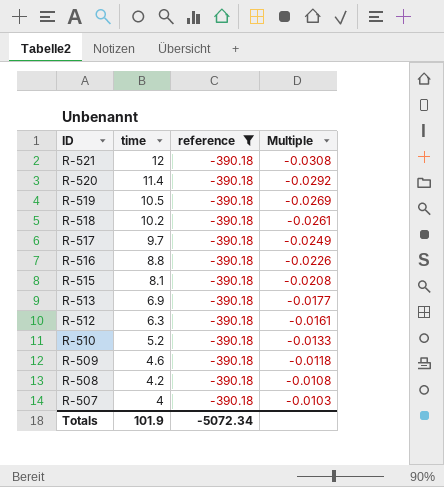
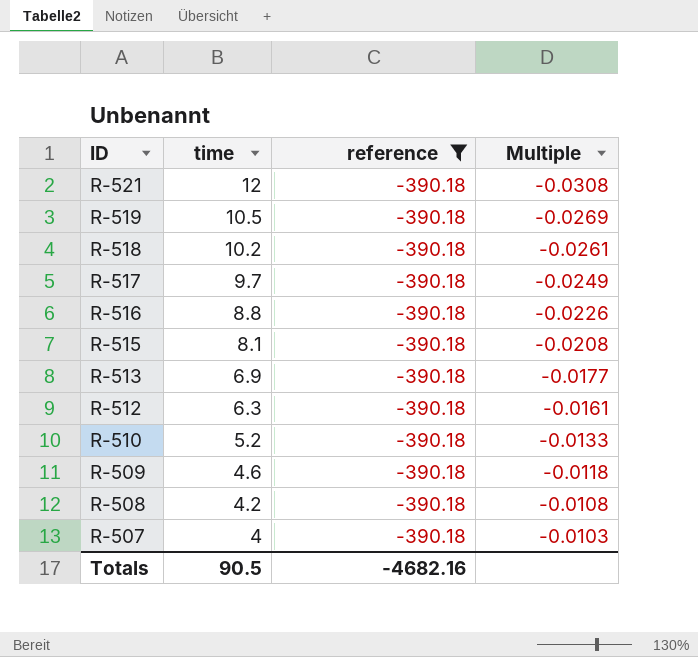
row R-520: 11.4 | -390.18 | -0.0292 -> none
Totals | time: 101.9 -> 90.5
Totals | reference: -5072.34 -> -4682.16

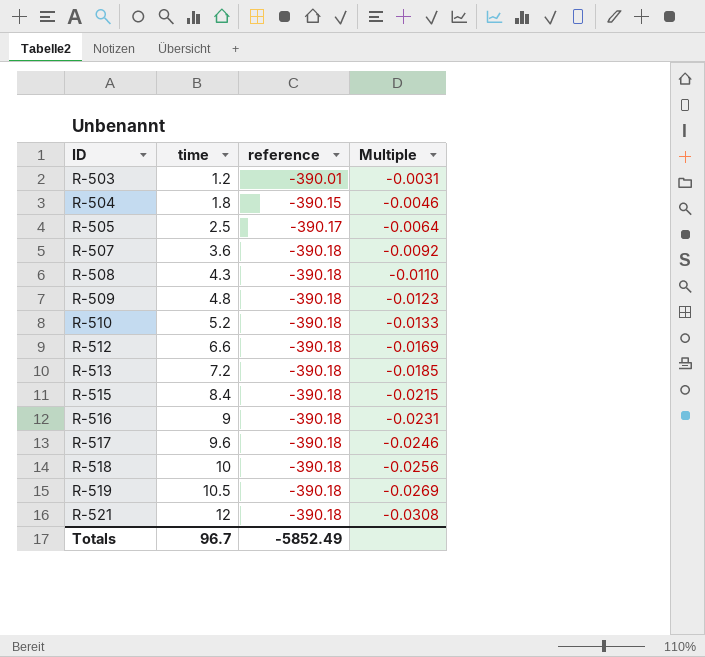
filter: reference = -390.18 -> none
row order: ID descending -> ID ascending
R-507 | time: 4 -> 3.6
R-507 | Multiple: -0.0103 -> -0.0092
R-508 | time: 4.2 -> 4.3
R-508 | Multiple: -0.0108 -> -0.0110
R-509 | time: 4.6 -> 4.8
R-509 | Multiple: -0.0118 -> -0.0123
R-512 | time: 6.3 -> 6.6
R-512 | Multiple: -0.0161 -> -0.0169
R-513 | time: 6.9 -> 7.2
R-513 | Multiple: -0.0177 -> -0.0185
R-515 | time: 8.1 -> 8.4
R-515 | Multiple: -0.0208 -> -0.0215
R-516 | time: 8.8 -> 9
R-516 | Multiple: -0.0226 -> -0.0231
R-517 | time: 9.7 -> 9.6
R-517 | Multiple: -0.0249 -> -0.0246
R-518 | time: 10.2 -> 10
R-518 | Multiple: -0.0261 -> -0.0256
Totals | time: 90.5 -> 96.7
Totals | reference: -4682.16 -> -5852.49

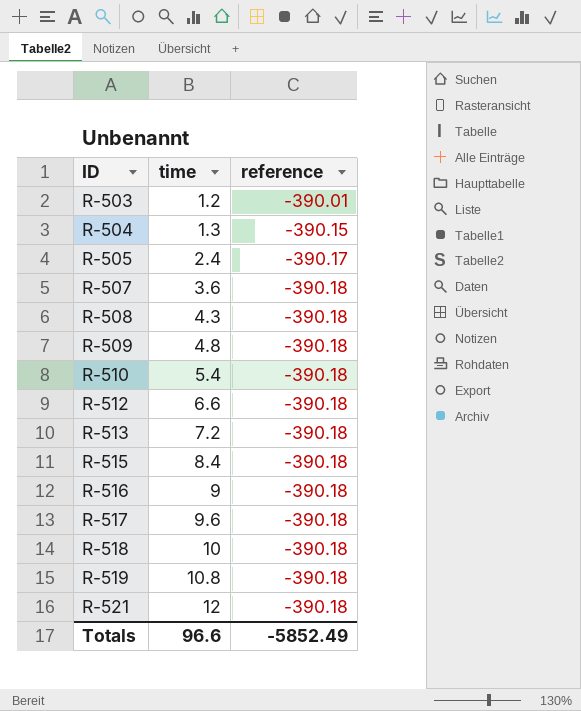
column Multiple | formula: [time] / [reference] -> none
R-504 | time: 1.8 -> 1.3
R-505 | time: 2.5 -> 2.4
R-510 | time: 5.2 -> 5.4
R-519 | time: 10.5 -> 10.8
Totals | time: 96.7 -> 96.6

